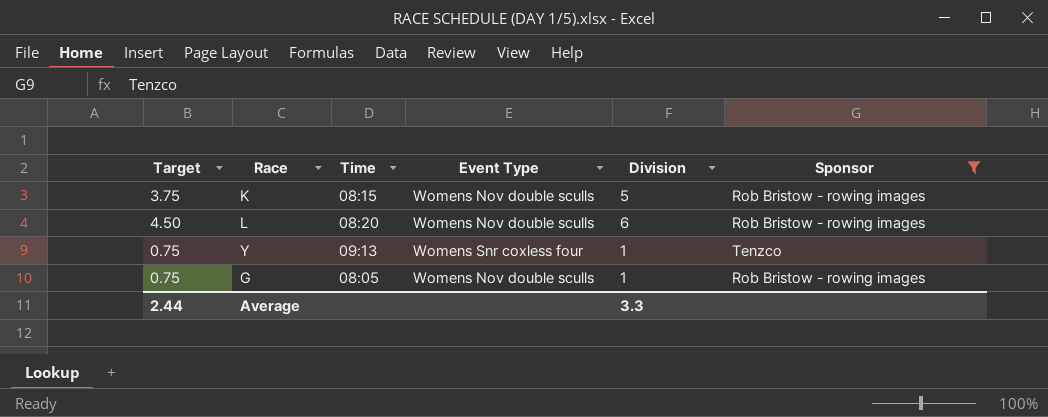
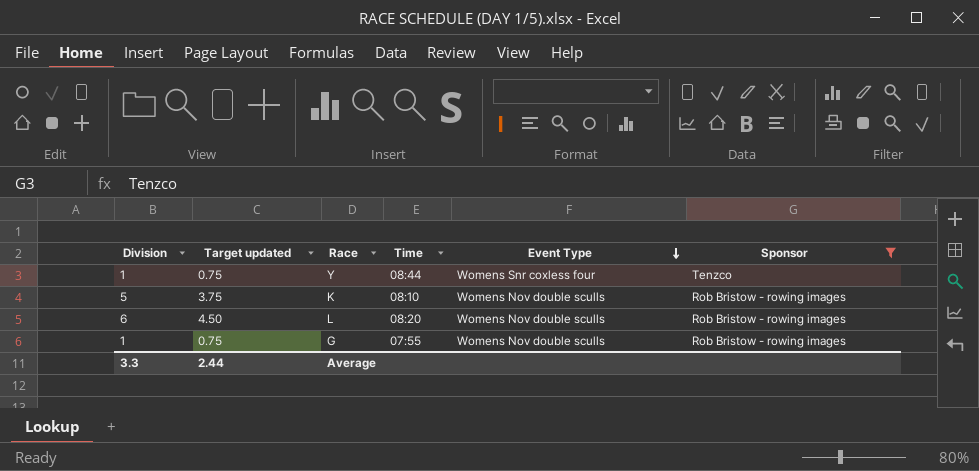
row order: none -> Event Type descending
column Division | position: 5 -> 1
column name: Target -> Target updated
Y | Time: 09:13 -> 08:44
K | Time: 08:15 -> 08:10
G | Time: 08:05 -> 07:55

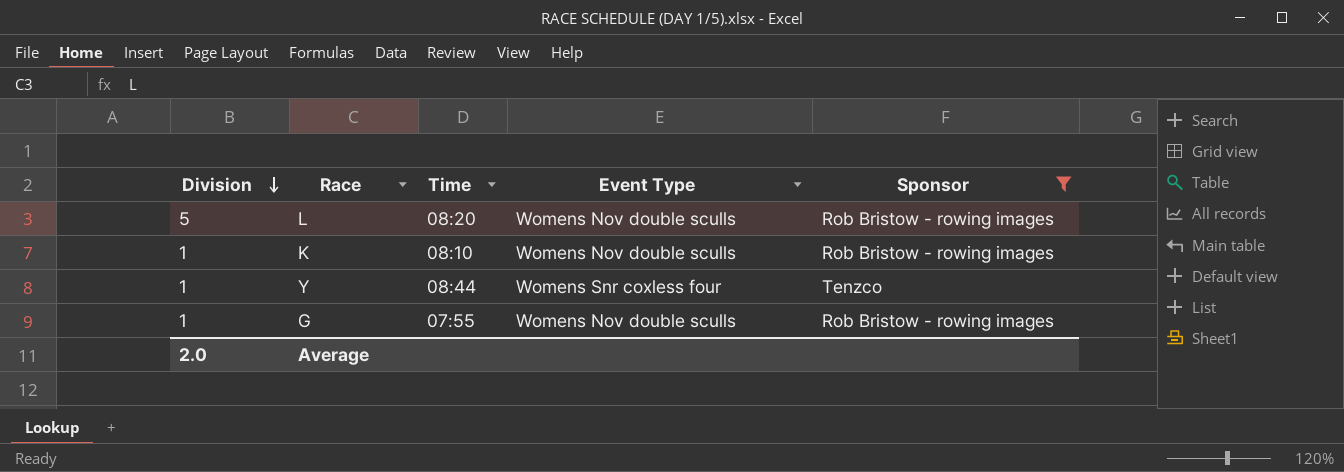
row order: Event Type descending -> Division descending
column Target updated | formula: [Division] * 0.75 -> none
L | Division: 6 -> 5
K | Division: 5 -> 1
Average | Division: 3.3 -> 2.0

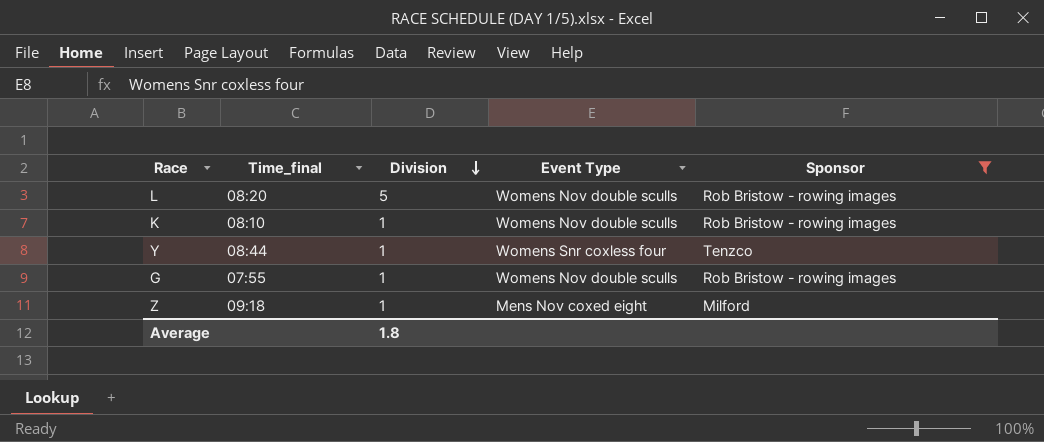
column name: Time -> Time_final
column Division | position: 1 -> 3
row Z: none -> 09:18 | 1 | Mens Nov coxed eight | Milford
Average | Division: 2.0 -> 1.8

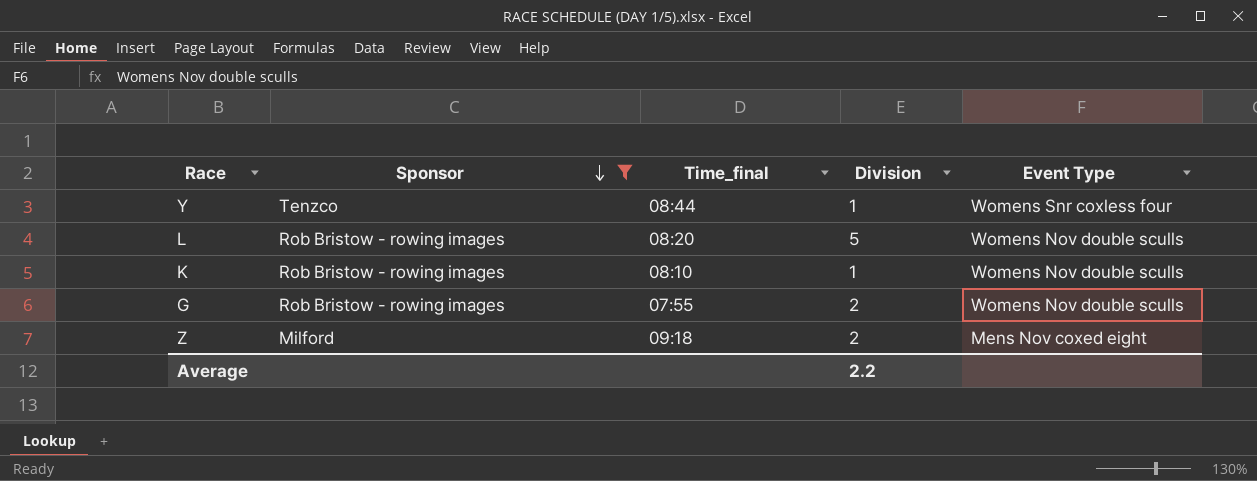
row order: Division descending -> Sponsor descending
column Sponsor | position: 5 -> 2
G | Division: 1 -> 2
Z | Division: 1 -> 2
Average | Division: 1.8 -> 2.2

